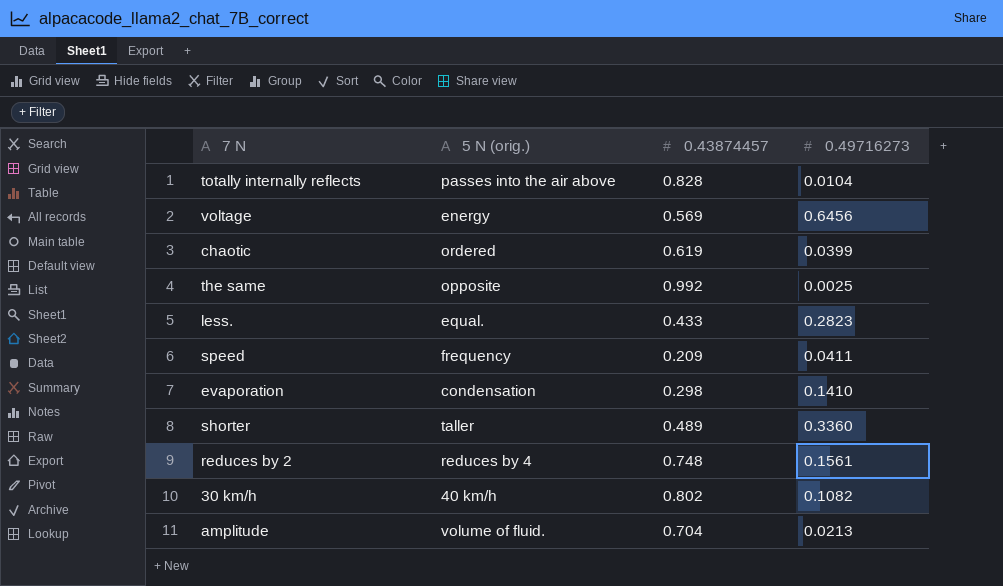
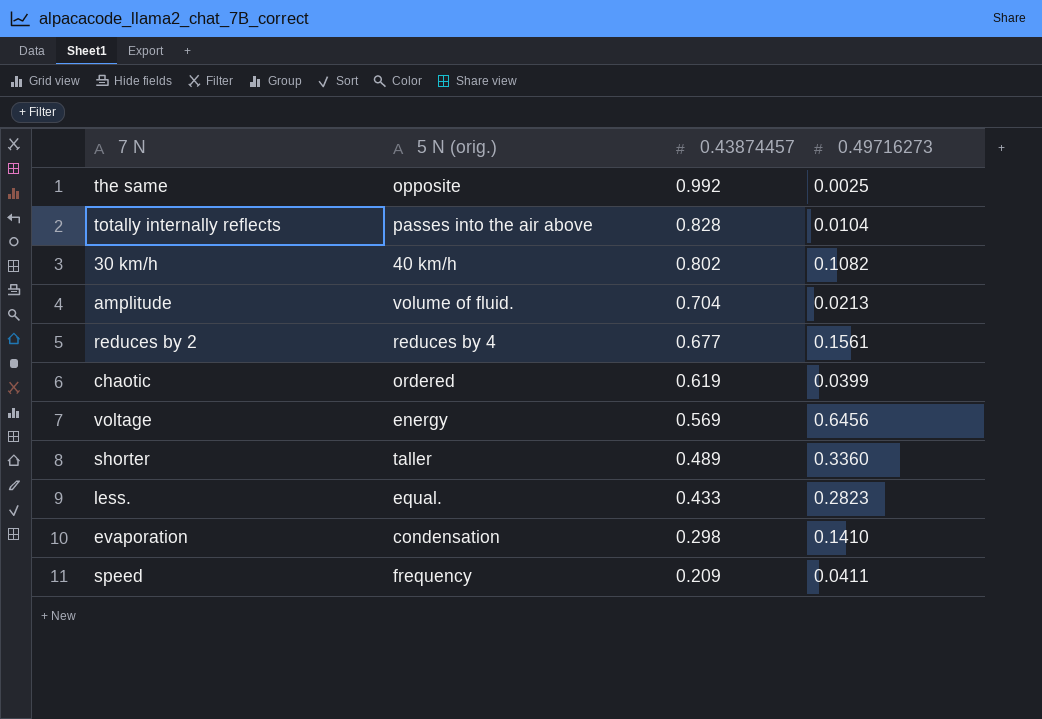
row order: none -> 0.43874457 descending
reduces by 2 | 0.43874457: 0.748 -> 0.677

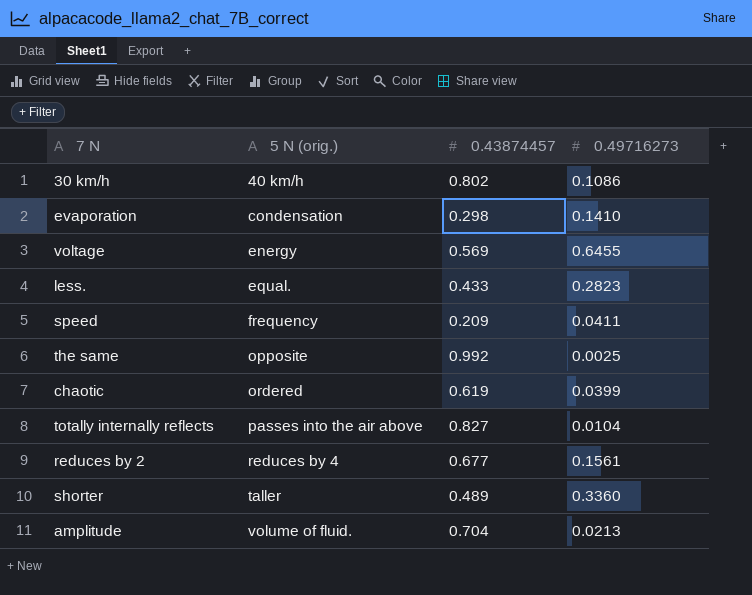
row order: 0.43874457 descending -> 5 N (orig.) ascending
30 km/h | 0.49716273: 0.1082 -> 0.1086
voltage | 0.49716273: 0.6456 -> 0.6455
totally internally reflects | 0.43874457: 0.828 -> 0.827

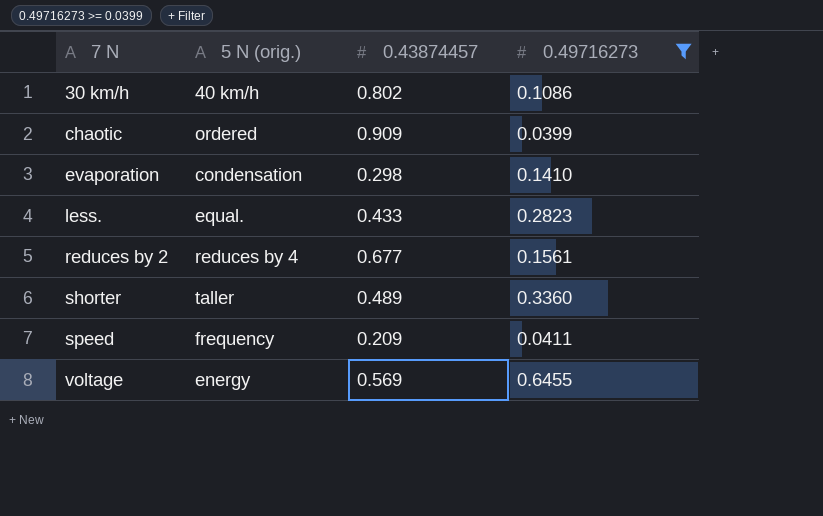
filter: none -> 0.49716273 >= 0.0399
row order: 5 N (orig.) ascending -> 7 N ascending
chaotic | 0.43874457: 0.619 -> 0.909

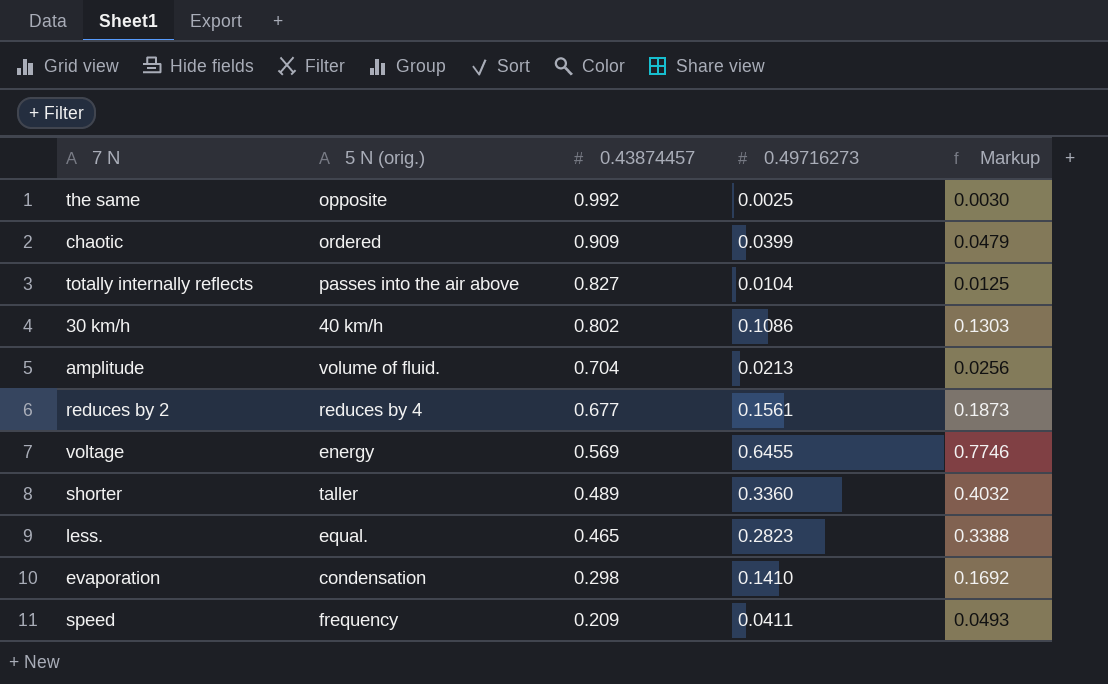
filter: 0.49716273 >= 0.0399 -> none
row order: 7 N ascending -> 0.43874457 descending
column Markup | formula: none -> [0.49716273] * 1.2
less. | 0.43874457: 0.433 -> 0.465

